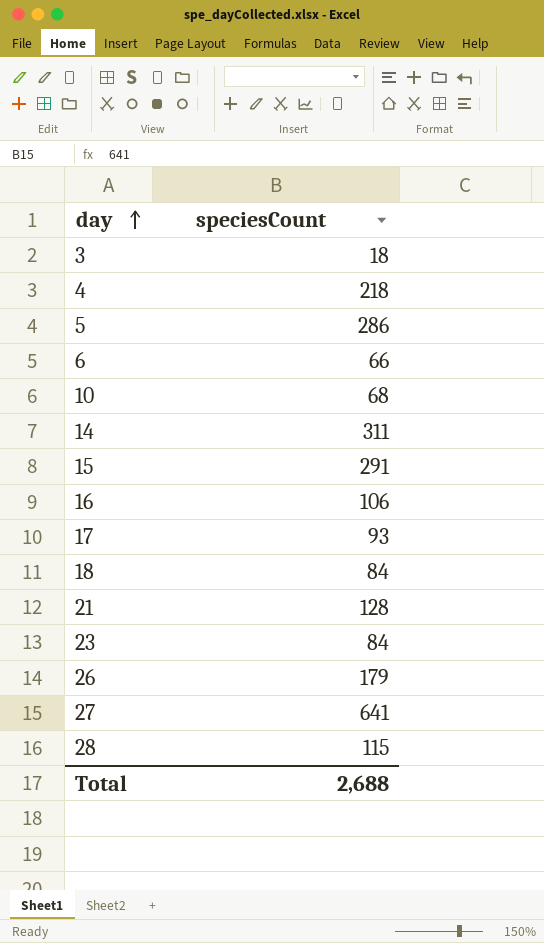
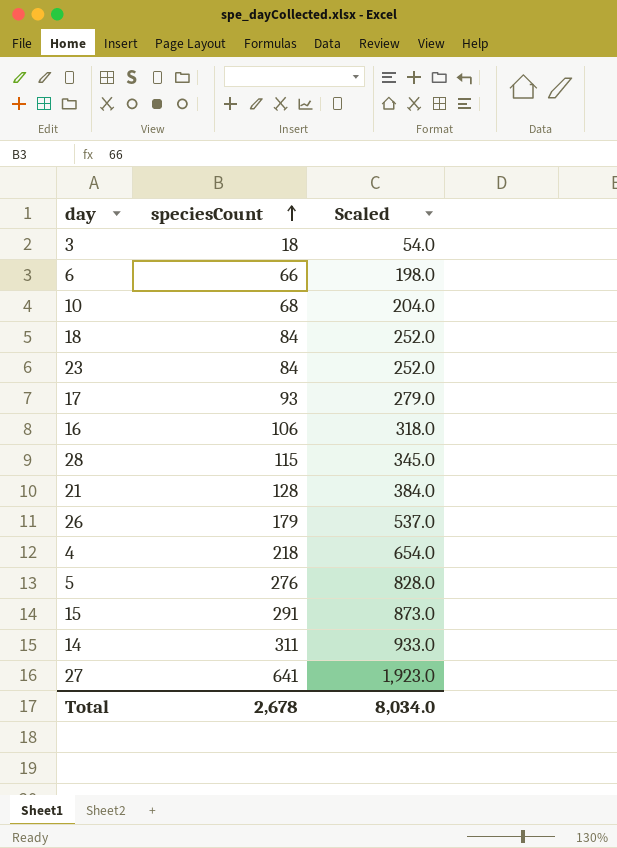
row order: day ascending -> speciesCount ascending
column Scaled | formula: none -> [speciesCount] * 3
5 | speciesCount: 286 -> 276
Total | speciesCount: 2,688 -> 2,678

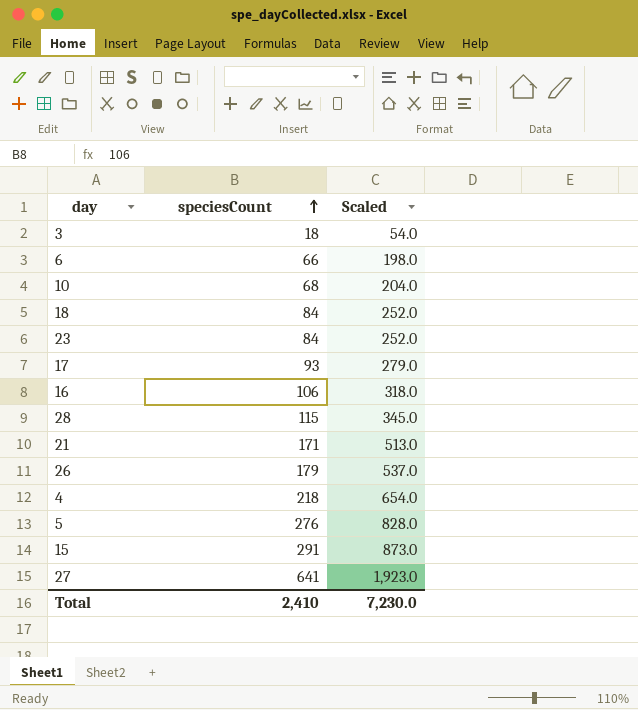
row 14: 311 | 933.0 -> none
21 | speciesCount: 128 -> 171
21 | Scaled: 384.0 -> 513.0
Total | speciesCount: 2,678 -> 2,410
Total | Scaled: 8,034.0 -> 7,230.0

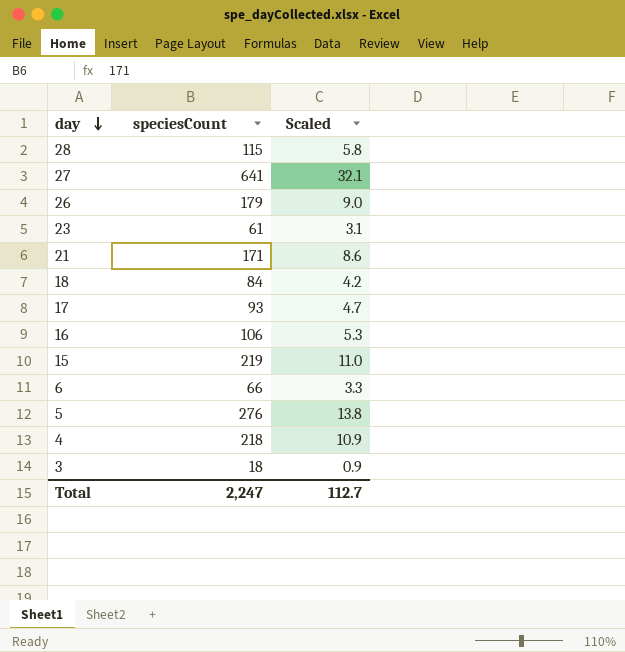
row order: speciesCount ascending -> day descending
column Scaled | formula: [speciesCount] * 3 -> [speciesCount] * 0.05
row 10: 68 | 204.0 -> none
23 | speciesCount: 84 -> 61
15 | speciesCount: 291 -> 219
Total | speciesCount: 2,410 -> 2,247
Total | Scaled: 7,230.0 -> 112.7

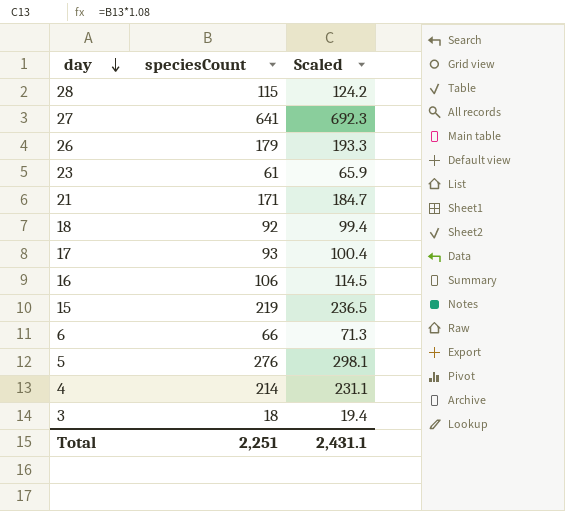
column Scaled | formula: [speciesCount] * 0.05 -> [speciesCount] * 1.08
18 | speciesCount: 84 -> 92
4 | speciesCount: 218 -> 214
Total | speciesCount: 2,247 -> 2,251
Total | Scaled: 112.7 -> 2,431.1

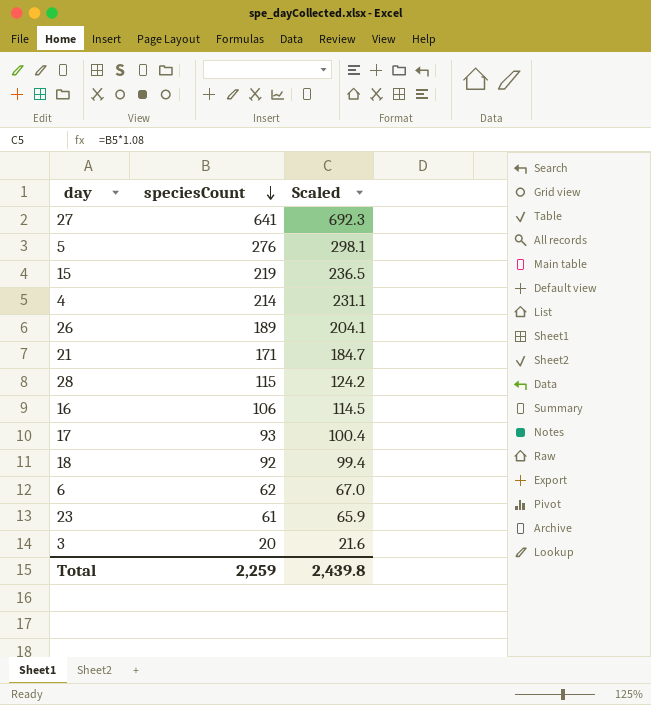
row order: day descending -> speciesCount descending
26 | speciesCount: 179 -> 189
26 | Scaled: 193.3 -> 204.1
6 | speciesCount: 66 -> 62
6 | Scaled: 71.3 -> 67.0
3 | speciesCount: 18 -> 20
3 | Scaled: 19.4 -> 21.6
Total | speciesCount: 2,251 -> 2,259
Total | Scaled: 2,431.1 -> 2,439.8

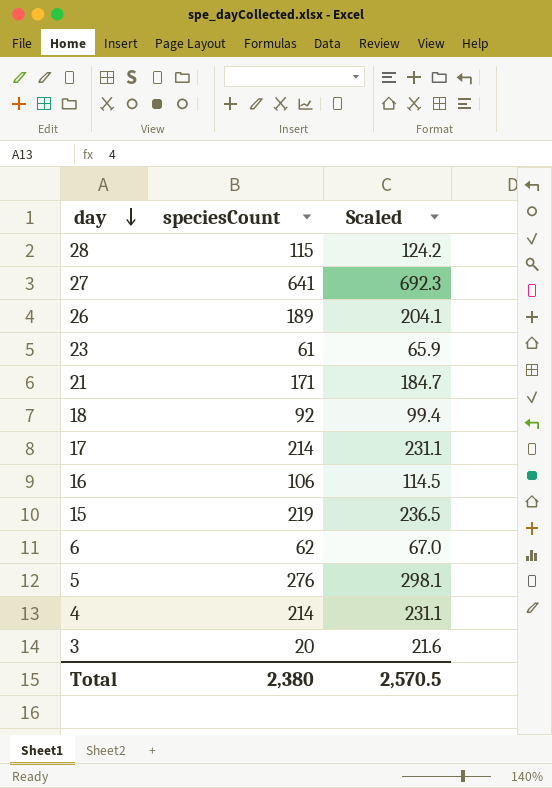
row order: speciesCount descending -> day descending
17 | speciesCount: 93 -> 214
17 | Scaled: 100.4 -> 231.1
Total | speciesCount: 2,259 -> 2,380
Total | Scaled: 2,439.8 -> 2,570.5

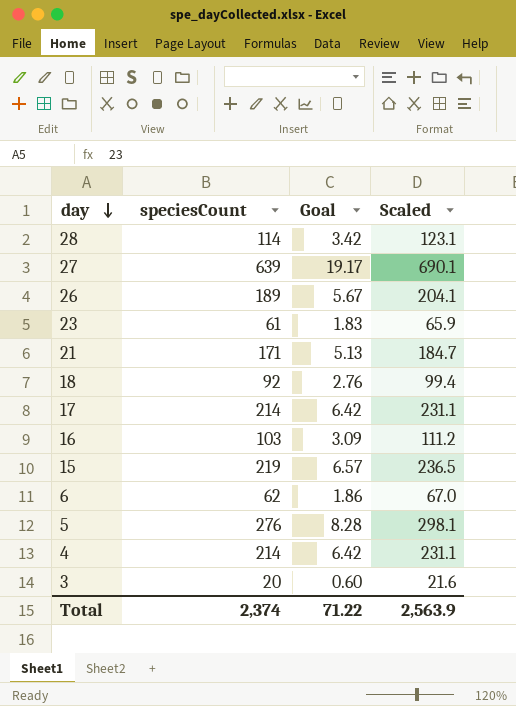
column Goal | formula: none -> [speciesCount] * 0.03
28 | speciesCount: 115 -> 114
28 | Scaled: 124.2 -> 123.1
27 | speciesCount: 641 -> 639
27 | Scaled: 692.3 -> 690.1
16 | speciesCount: 106 -> 103
16 | Scaled: 114.5 -> 111.2
Total | speciesCount: 2,380 -> 2,374
Total | Scaled: 2,570.5 -> 2,563.9

